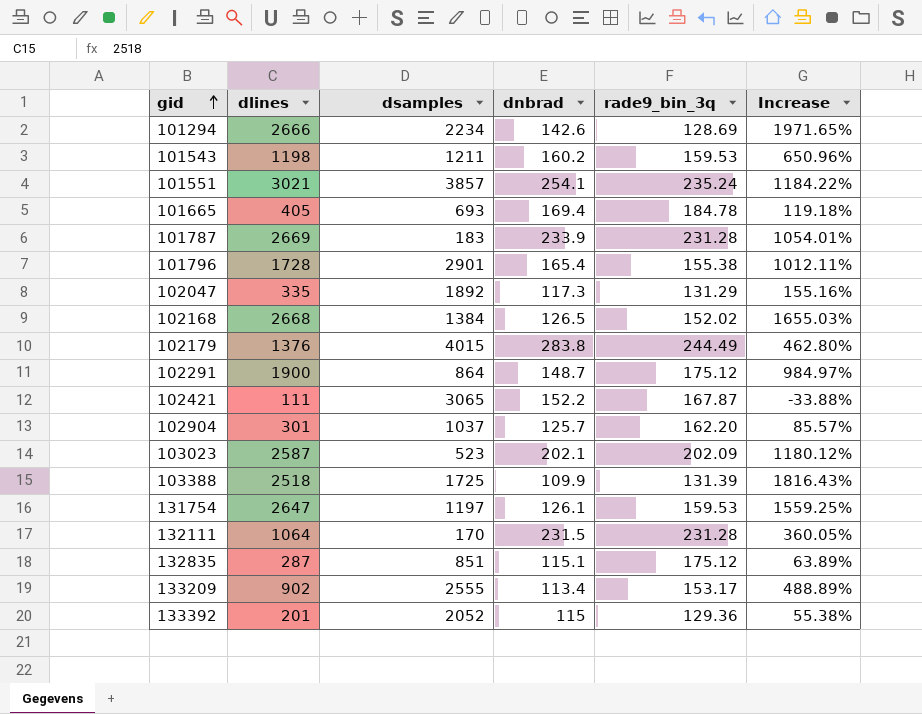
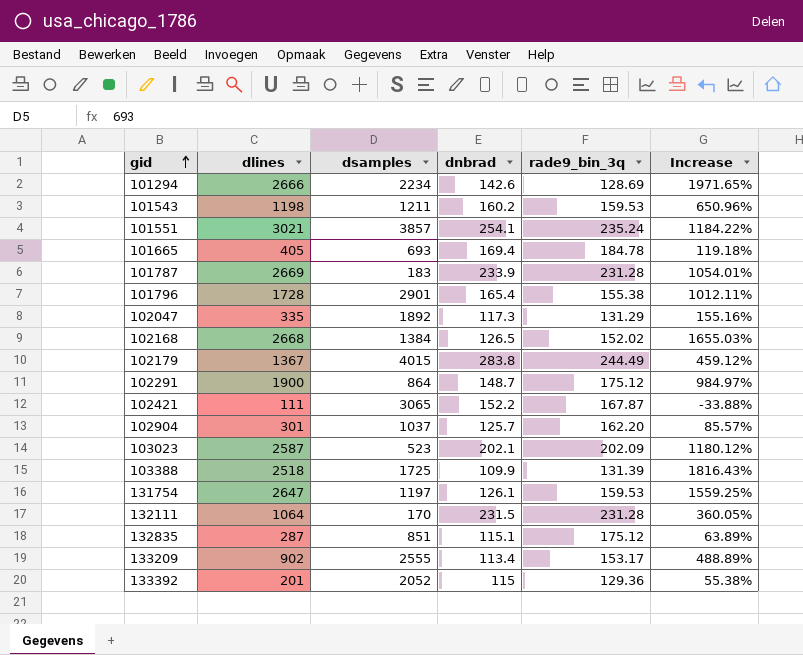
102179 | dlines: 1376 -> 1367
102179 | Increase: 462.80% -> 459.12%

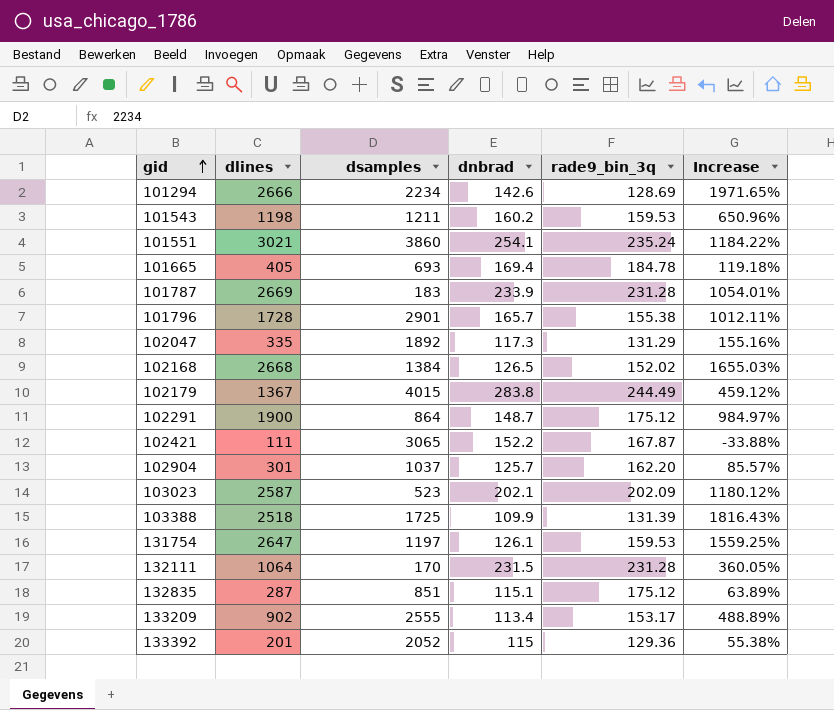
101551 | dsamples: 3857 -> 3860
101796 | dnbrad: 165.4 -> 165.7

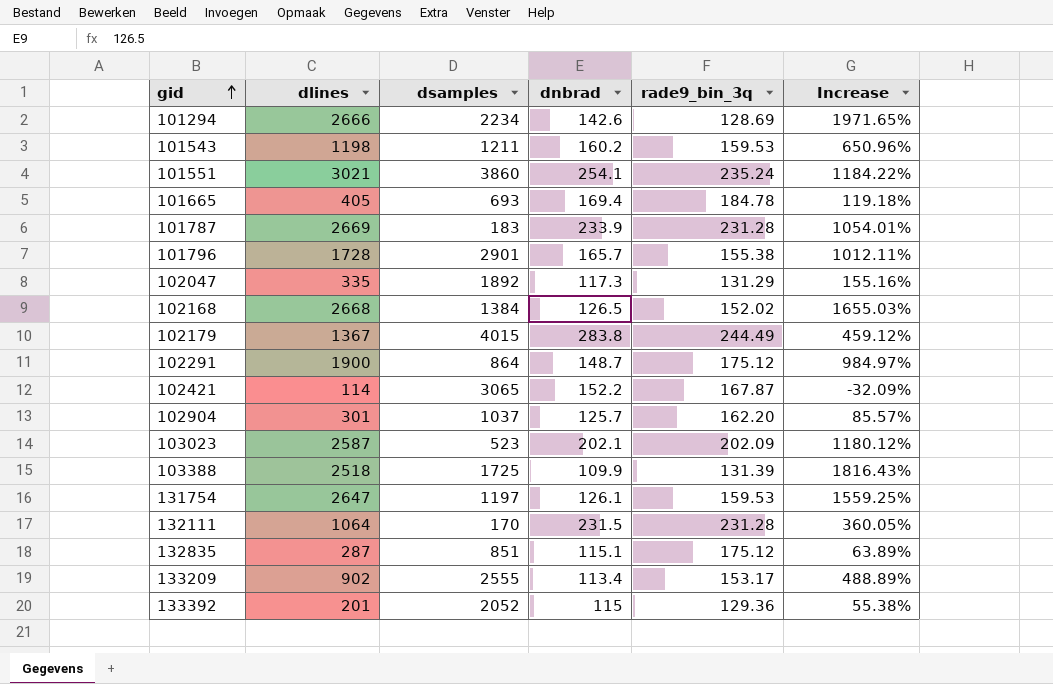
102421 | dlines: 111 -> 114
102421 | Increase: -33.88% -> -32.09%

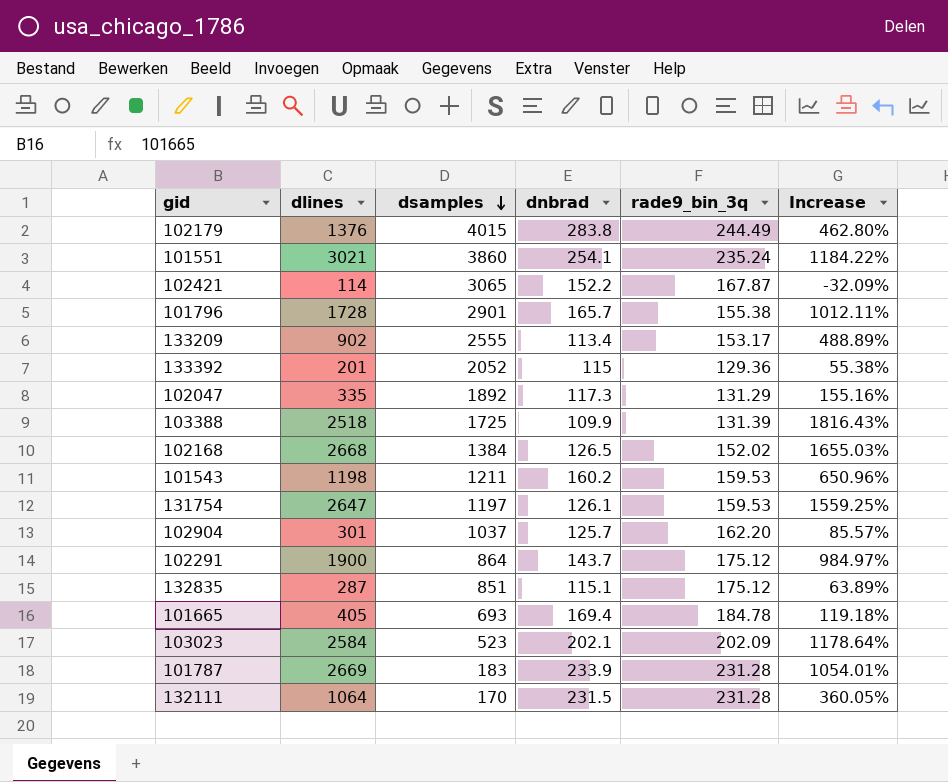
row order: gid ascending -> dsamples descending
row 101294: 2666 | 2234 | 142.6 | 128.69 | 1971.65% -> none
102179 | dlines: 1367 -> 1376
102179 | Increase: 459.12% -> 462.80%
102291 | dnbrad: 148.7 -> 143.7
103023 | dlines: 2587 -> 2584
103023 | Increase: 1180.12% -> 1178.64%

